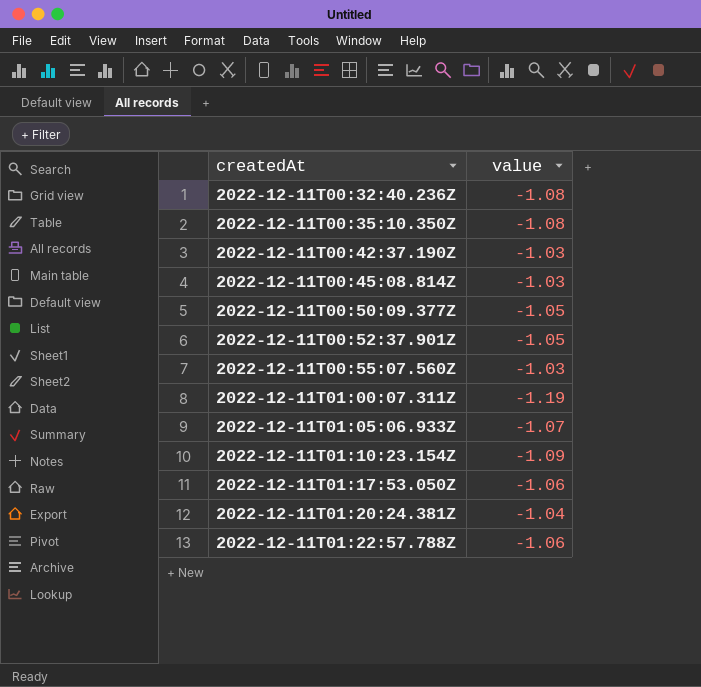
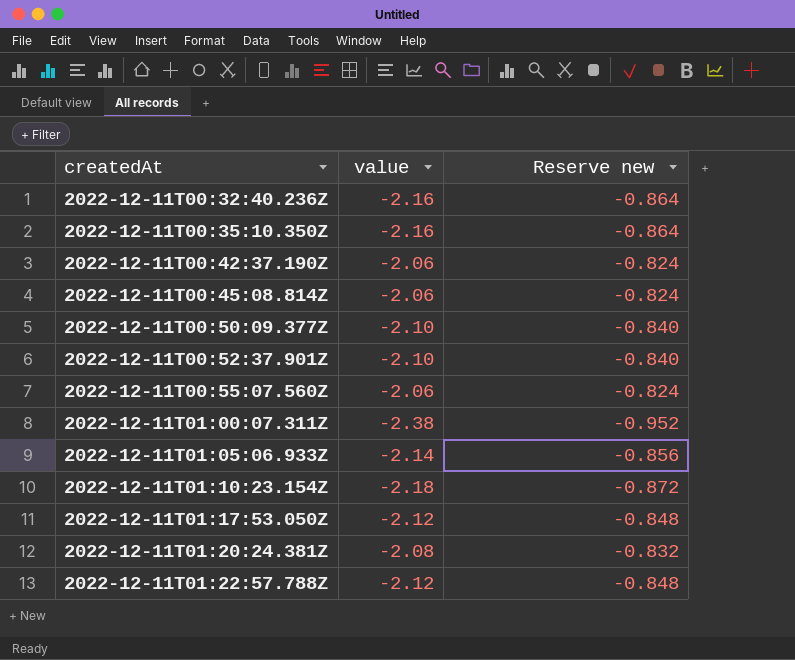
column Reserve new | formula: none -> [value] * 0.4
2022-12-11T00:32:40.236Z | value: -1.08 -> -2.16
2022-12-11T00:35:10.350Z | value: -1.08 -> -2.16
2022-12-11T00:42:37.190Z | value: -1.03 -> -2.06
2022-12-11T00:45:08.814Z | value: -1.03 -> -2.06
2022-12-11T00:50:09.377Z | value: -1.05 -> -2.10
2022-12-11T00:52:37.901Z | value: -1.05 -> -2.10
2022-12-11T00:55:07.560Z | value: -1.03 -> -2.06
2022-12-11T01:00:07.311Z | value: -1.19 -> -2.38
2022-12-11T01:05:06.933Z | value: -1.07 -> -2.14
2022-12-11T01:10:23.154Z | value: -1.09 -> -2.18
2022-12-11T01:17:53.050Z | value: -1.06 -> -2.12
2022-12-11T01:20:24.381Z | value: -1.04 -> -2.08
2022-12-11T01:22:57.788Z | value: -1.06 -> -2.12

